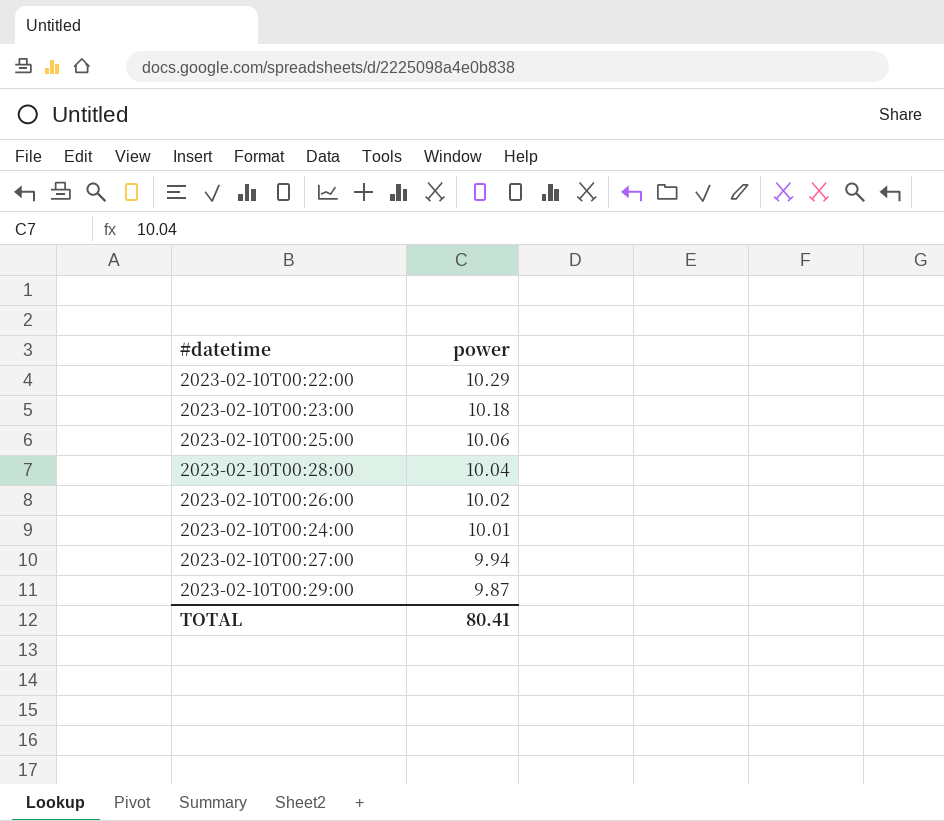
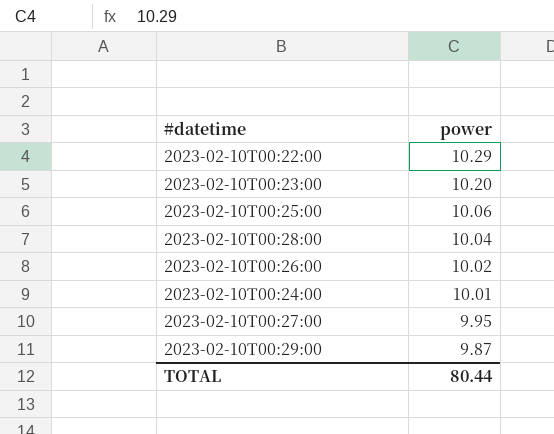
2023-02-10T00:23:00 | power: 10.18 -> 10.20
2023-02-10T00:27:00 | power: 9.94 -> 9.95
TOTAL | power: 80.41 -> 80.44

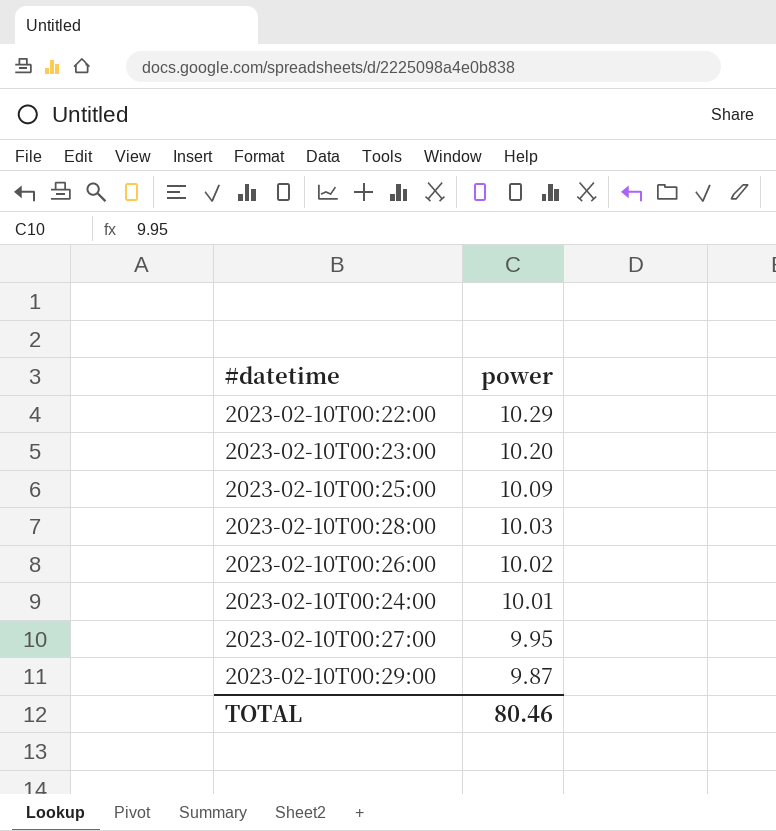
2023-02-10T00:25:00 | power: 10.06 -> 10.09
2023-02-10T00:28:00 | power: 10.04 -> 10.03
TOTAL | power: 80.44 -> 80.46

